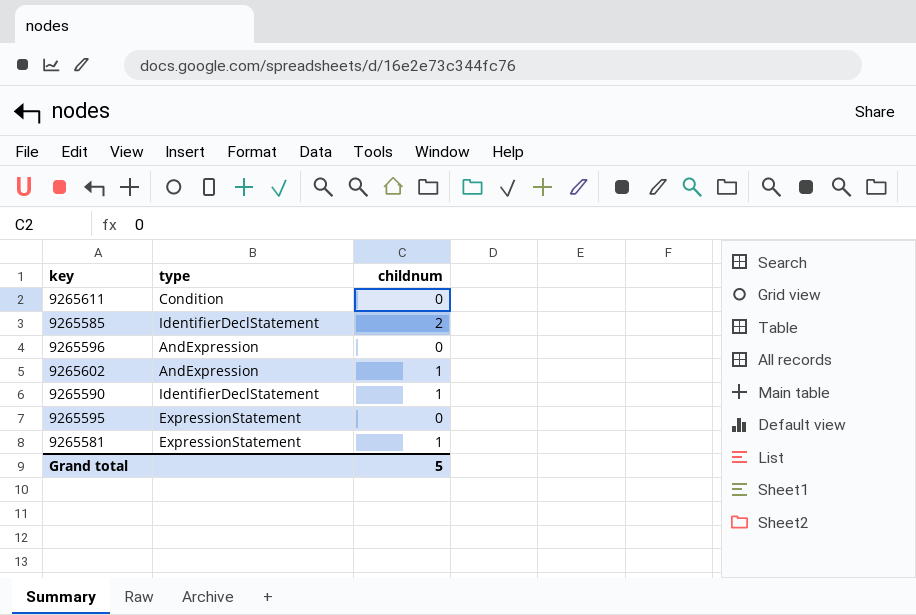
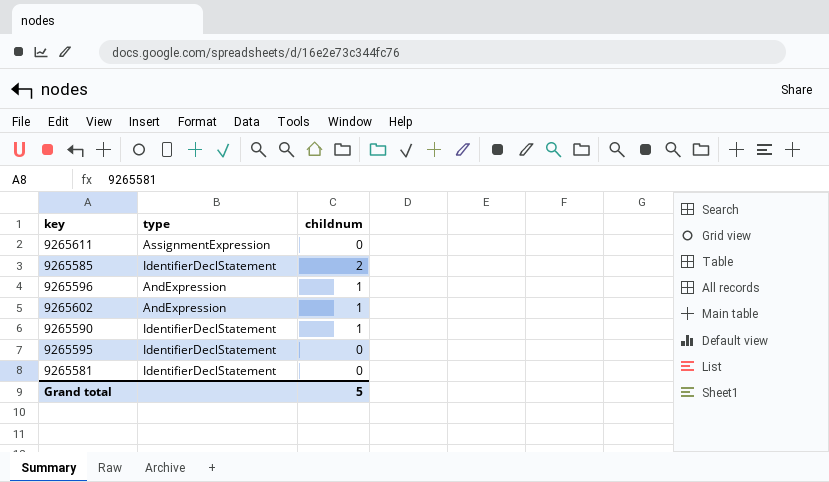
9265611 | type: Condition -> AssignmentExpression
9265596 | childnum: 0 -> 1
9265595 | type: ExpressionStatement -> IdentifierDeclStatement
9265581 | type: ExpressionStatement -> IdentifierDeclStatement
9265581 | childnum: 1 -> 0

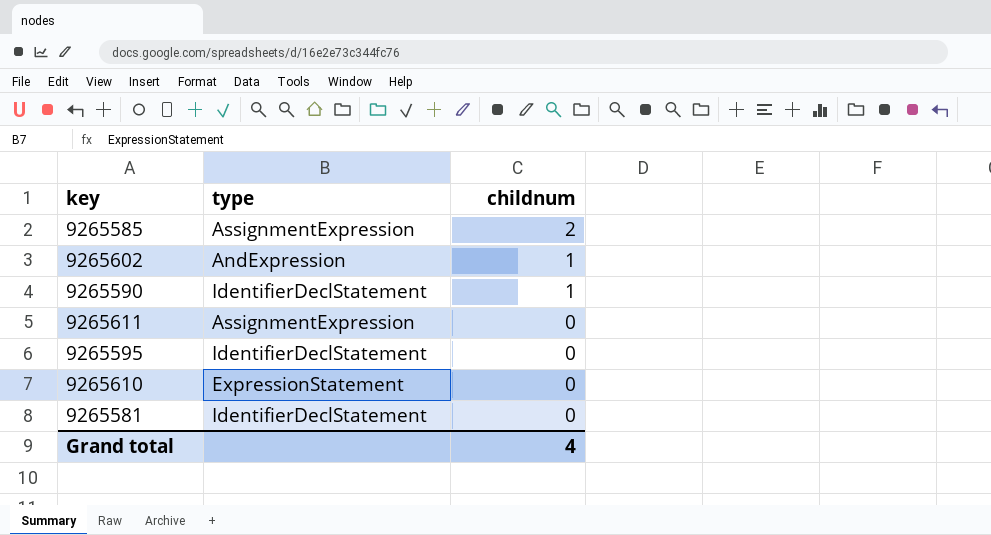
row order: none -> childnum descending
row 9265596: AndExpression | 1 -> none
9265585 | type: IdentifierDeclStatement -> AssignmentExpression
row 9265610: none -> ExpressionStatement | 0
Grand total | childnum: 5 -> 4

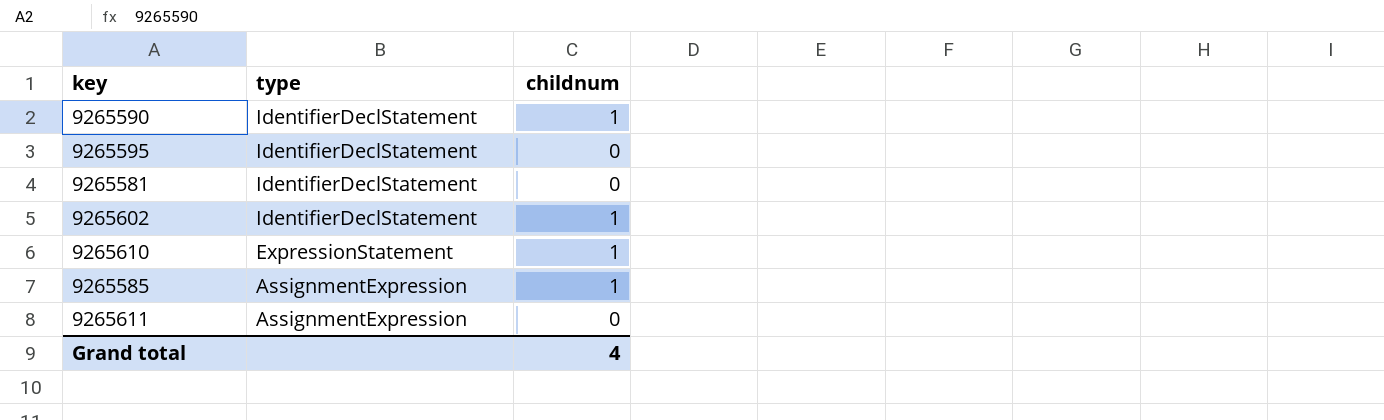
row order: childnum descending -> type descending
9265602 | type: AndExpression -> IdentifierDeclStatement
9265610 | childnum: 0 -> 1
9265585 | childnum: 2 -> 1

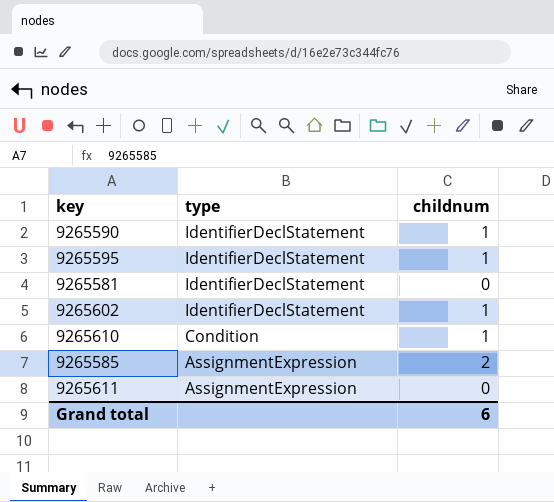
9265595 | childnum: 0 -> 1
9265610 | type: ExpressionStatement -> Condition
9265585 | childnum: 1 -> 2
Grand total | childnum: 4 -> 6

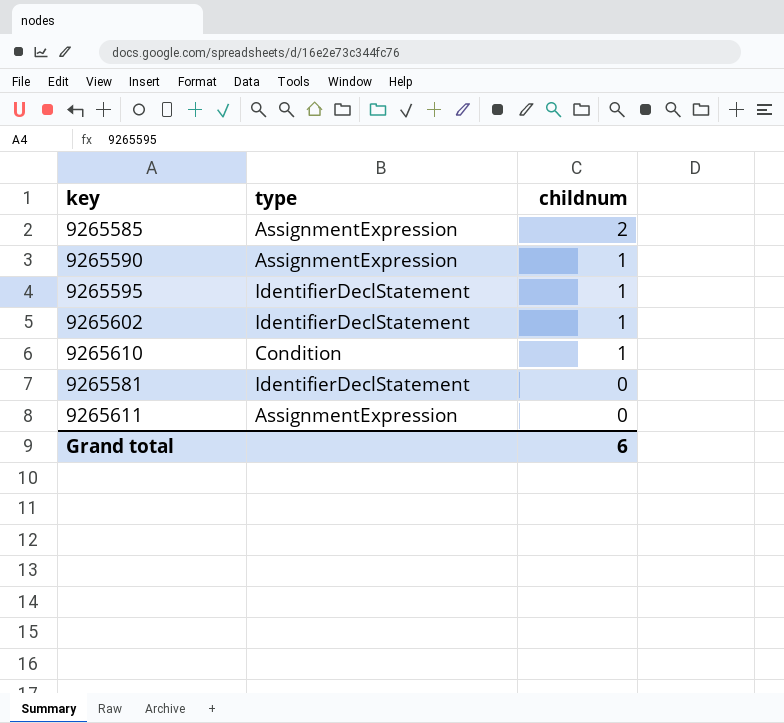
row order: type descending -> childnum descending
9265590 | type: IdentifierDeclStatement -> AssignmentExpression

